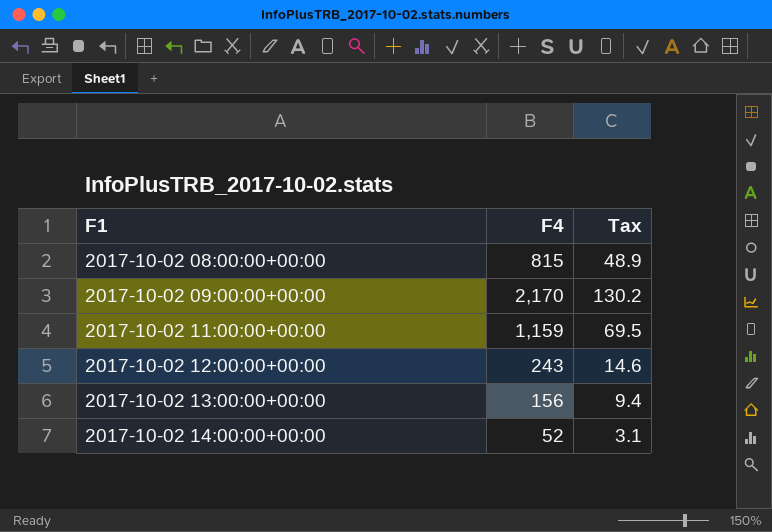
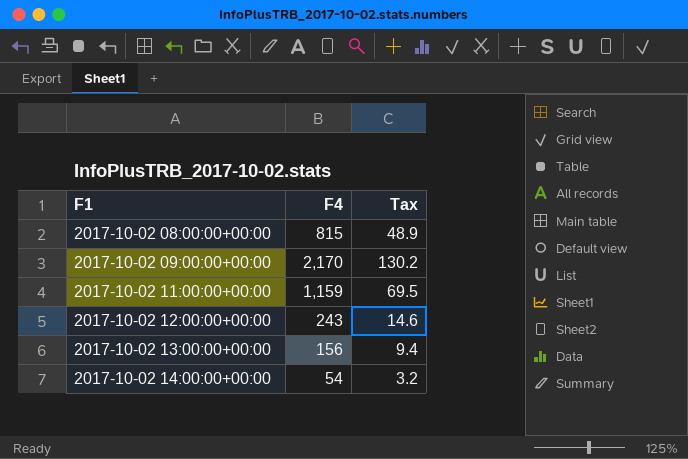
2017-10-02 14:00:00+00:00 | F4: 52 -> 54
2017-10-02 14:00:00+00:00 | Tax: 3.1 -> 3.2

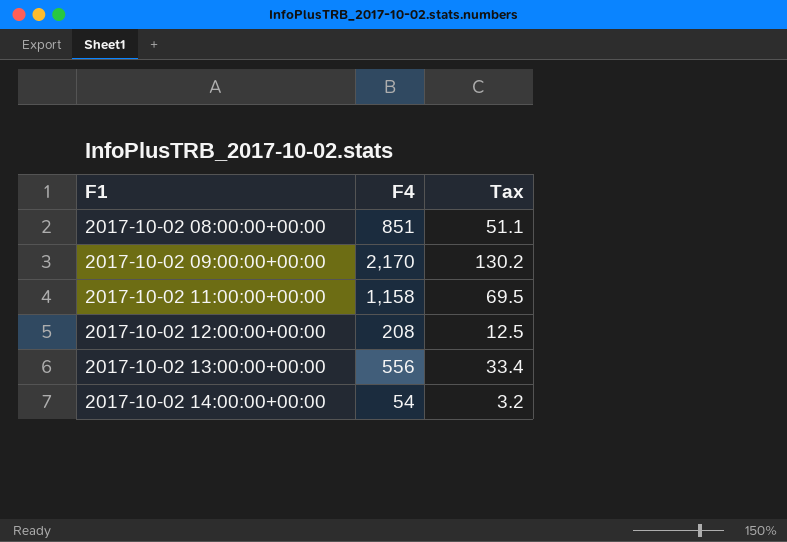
2017-10-02 08:00:00+00:00 | F4: 815 -> 851
2017-10-02 08:00:00+00:00 | Tax: 48.9 -> 51.1
2017-10-02 11:00:00+00:00 | F4: 1,159 -> 1,158
2017-10-02 12:00:00+00:00 | F4: 243 -> 208
2017-10-02 12:00:00+00:00 | Tax: 14.6 -> 12.5
2017-10-02 13:00:00+00:00 | F4: 156 -> 556
2017-10-02 13:00:00+00:00 | Tax: 9.4 -> 33.4

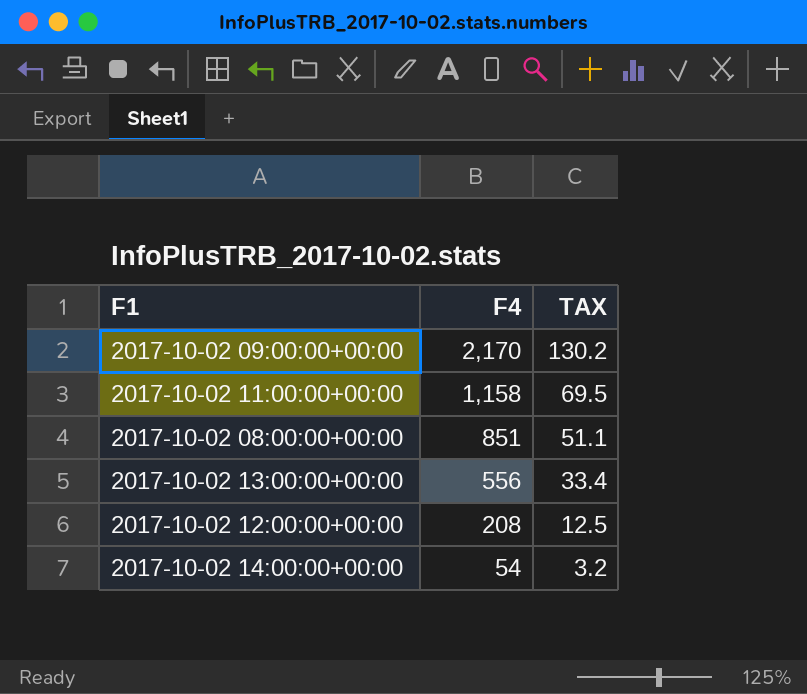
row order: F1 ascending -> F4 descending
column name: Tax -> TAX

